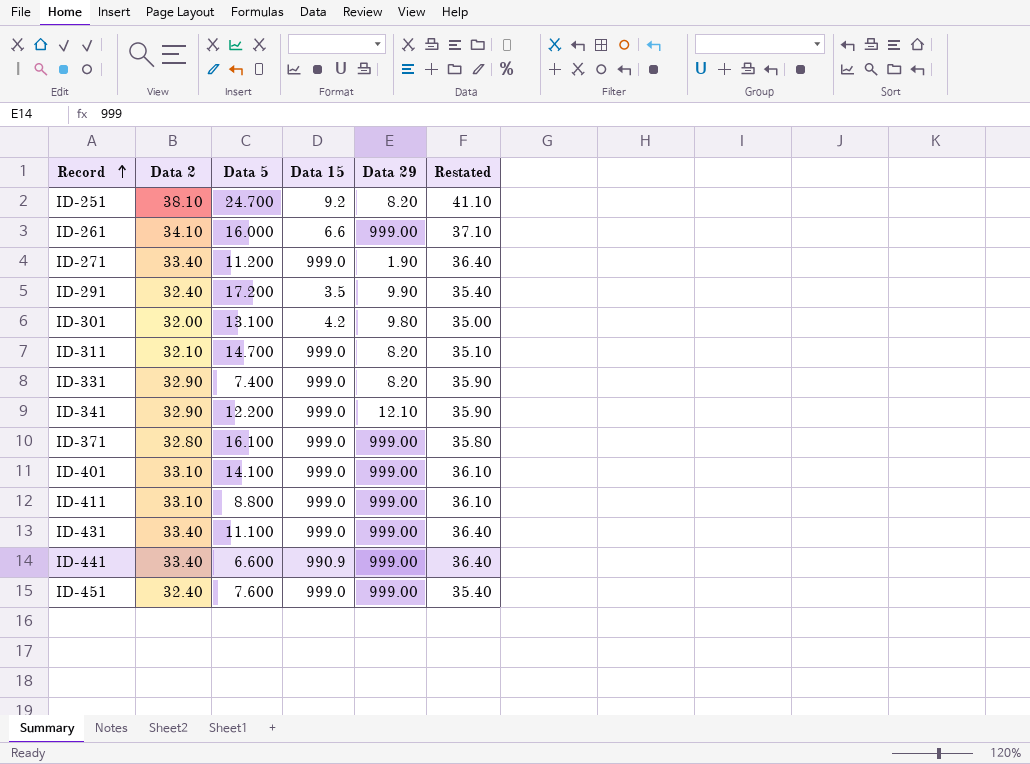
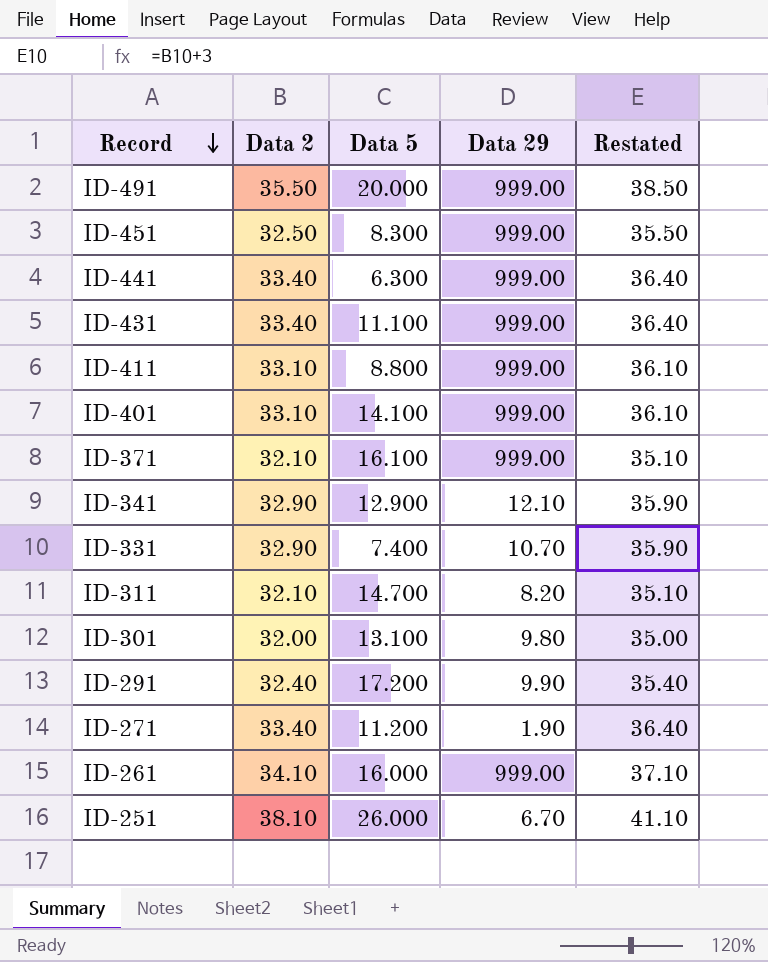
row order: Record ascending -> Record descending
column Data 15 | position: 4 -> none
row ID-491: none -> 35.50 | 20.000 | 999.00 | 38.50
ID-451 | Data 2: 32.40 -> 32.50
ID-451 | Data 5: 7.600 -> 8.300
ID-451 | Restated: 35.40 -> 35.50
ID-441 | Data 5: 6.600 -> 6.300
ID-371 | Data 2: 32.80 -> 32.10
ID-371 | Restated: 35.80 -> 35.10
ID-341 | Data 5: 12.200 -> 12.900
ID-331 | Data 29: 8.20 -> 10.70
ID-251 | Data 5: 24.700 -> 26.000
ID-251 | Data 29: 8.20 -> 6.70

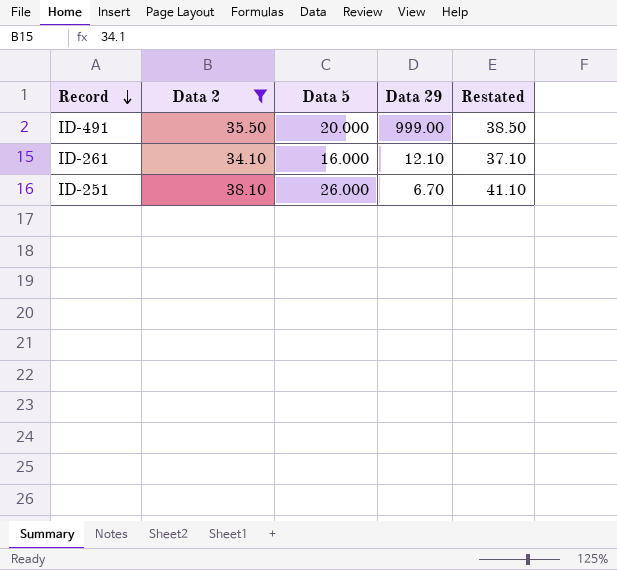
filter: none -> Data 2 >= 34.10
ID-261 | Data 29: 999.00 -> 12.10

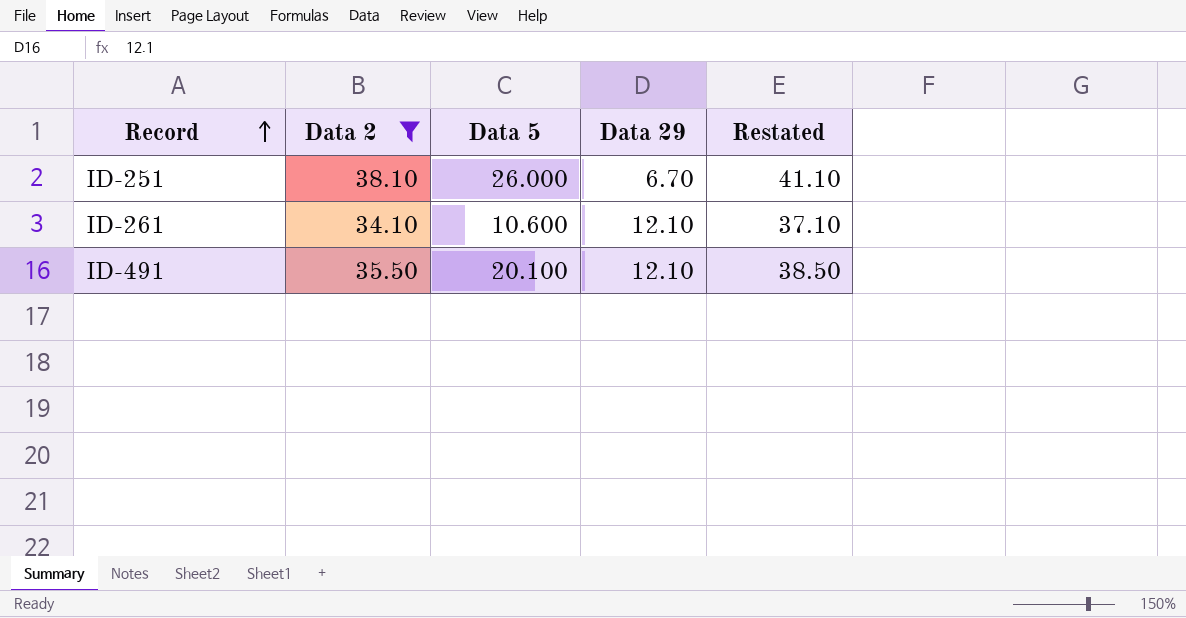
row order: Record descending -> Record ascending
ID-261 | Data 5: 16.000 -> 10.600
ID-491 | Data 5: 20.000 -> 20.100
ID-491 | Data 29: 999.00 -> 12.10

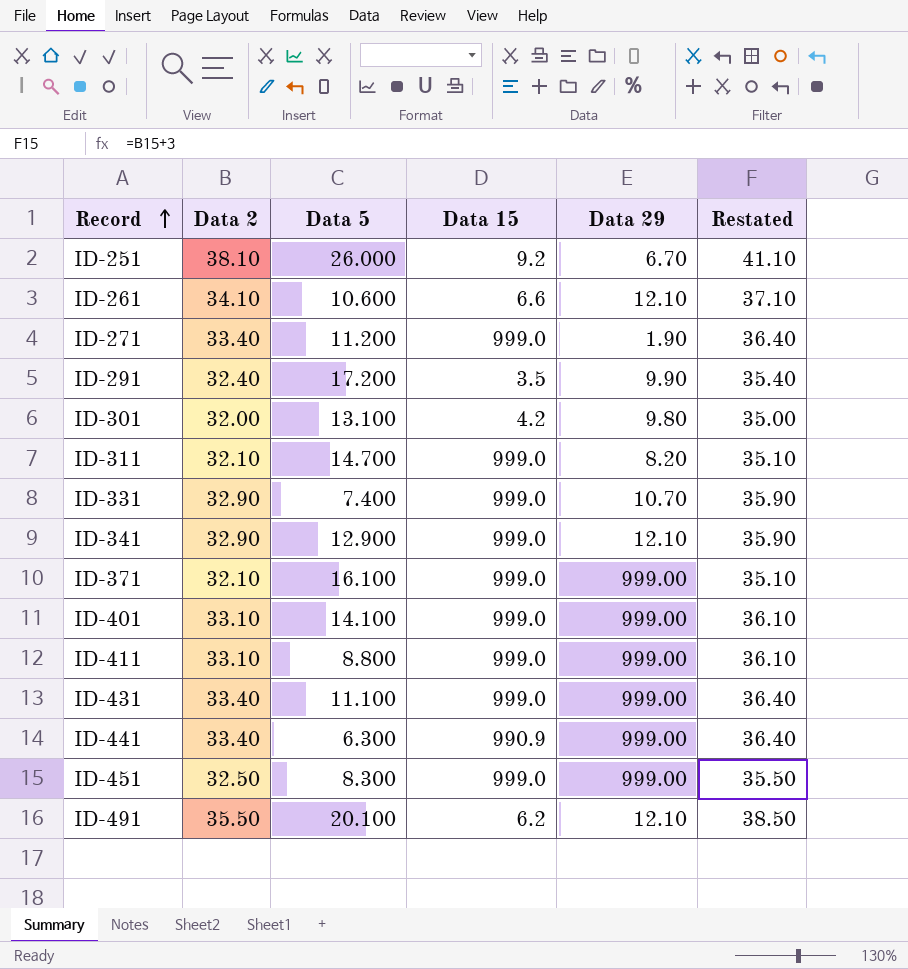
filter: Data 2 >= 34.10 -> none
column Data 15 | position: none -> 4

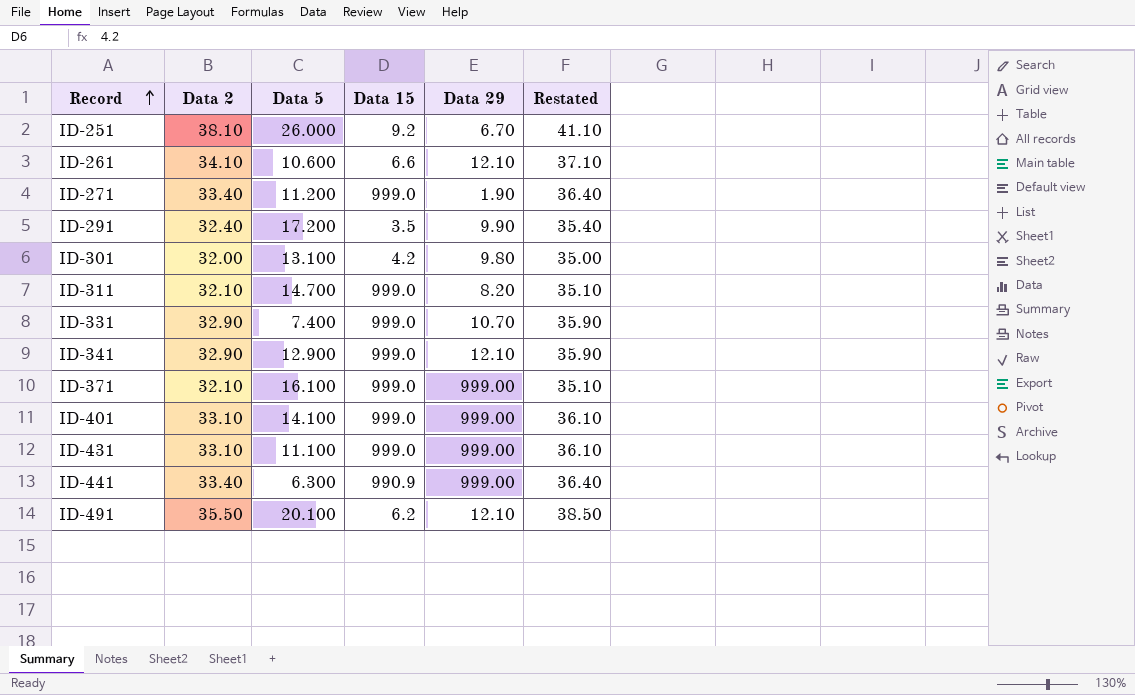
row ID-411: 33.10 | 8.800 | 999.0 | 999.00 | 36.10 -> none
row ID-451: 32.50 | 8.300 | 999.0 | 999.00 | 35.50 -> none
ID-431 | Data 2: 33.40 -> 33.10
ID-431 | Restated: 36.40 -> 36.10

